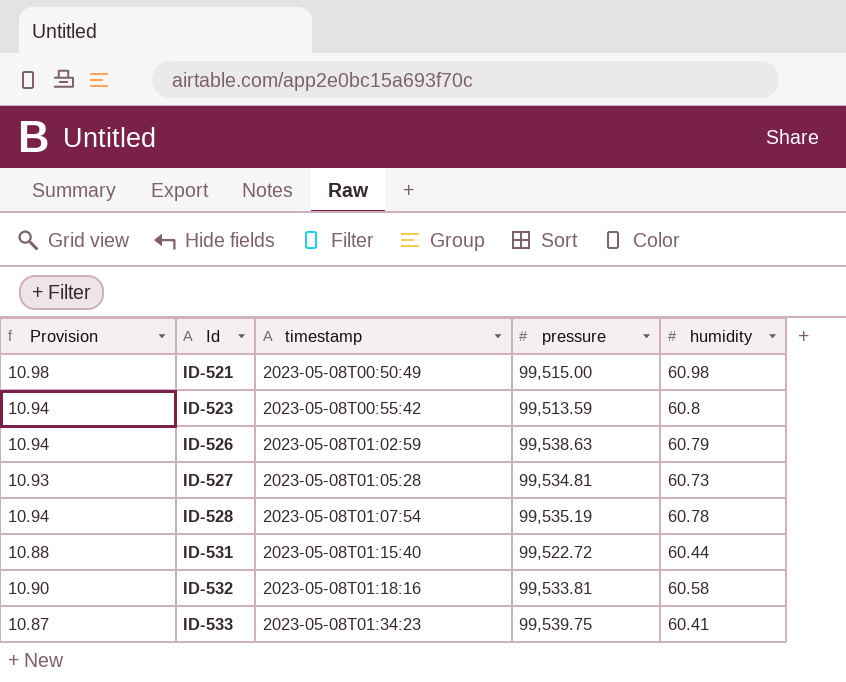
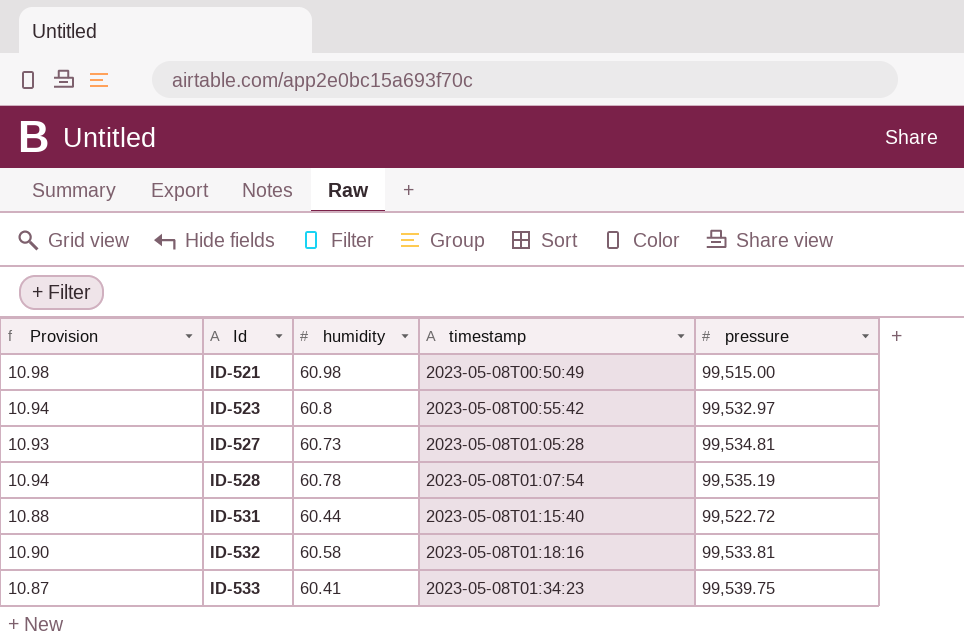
column humidity | position: 5 -> 3
row ID-526: 10.94 | 2023-05-08T01:02:59 | 99,538.63 | 60.79 -> none
ID-523 | pressure: 99,513.59 -> 99,532.97

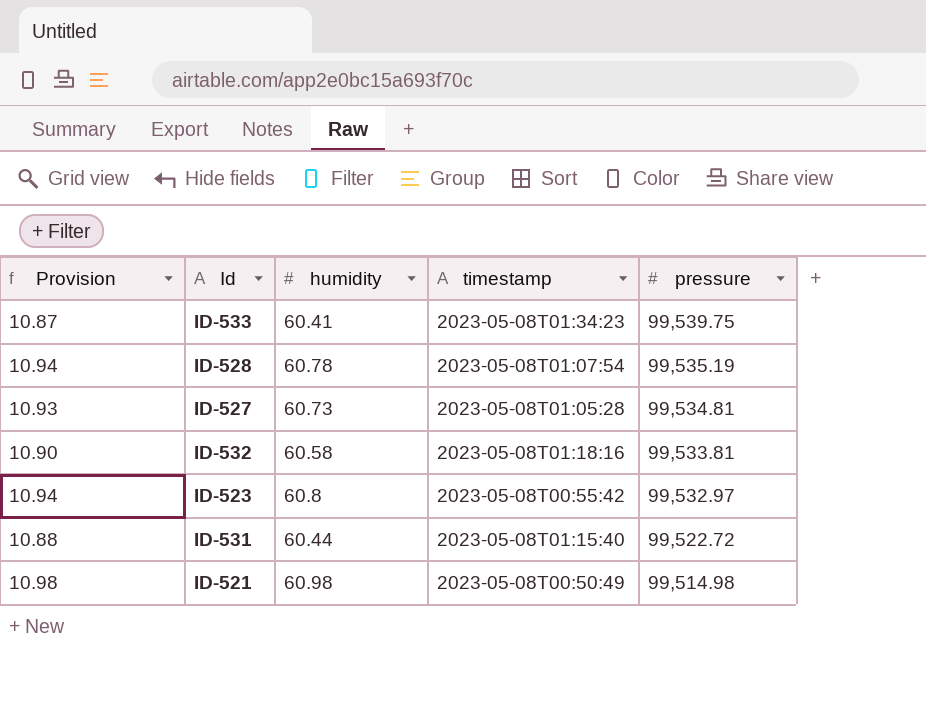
row order: Id ascending -> pressure descending
ID-521 | pressure: 99,515.00 -> 99,514.98

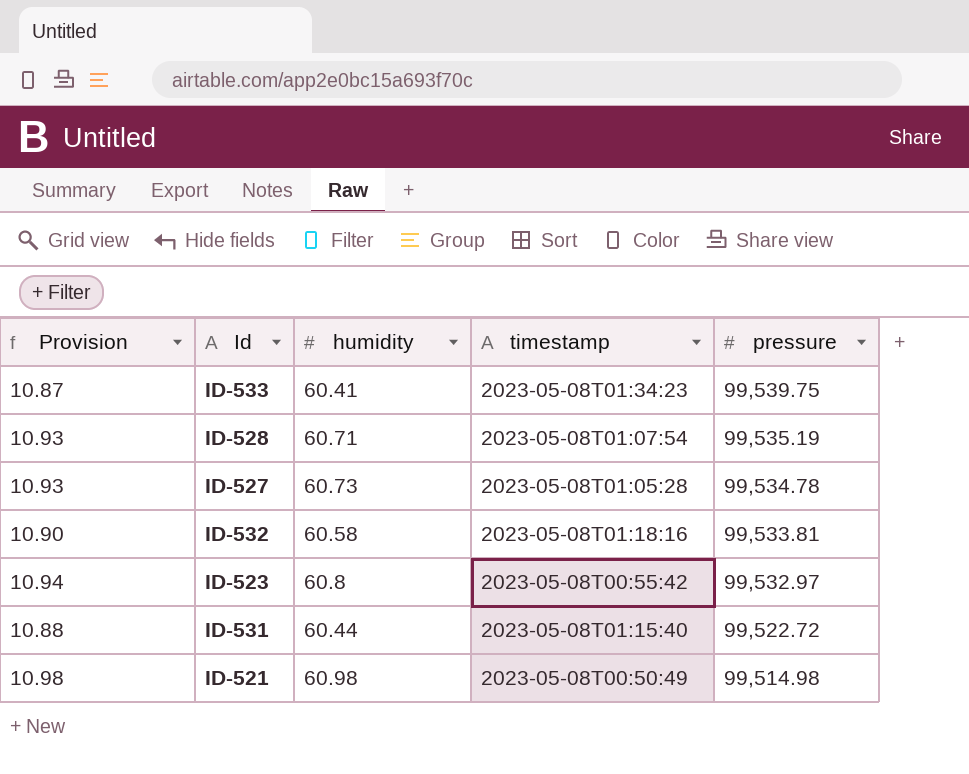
ID-528 | Provision: 10.94 -> 10.93
ID-528 | humidity: 60.78 -> 60.71
ID-527 | pressure: 99,534.81 -> 99,534.78

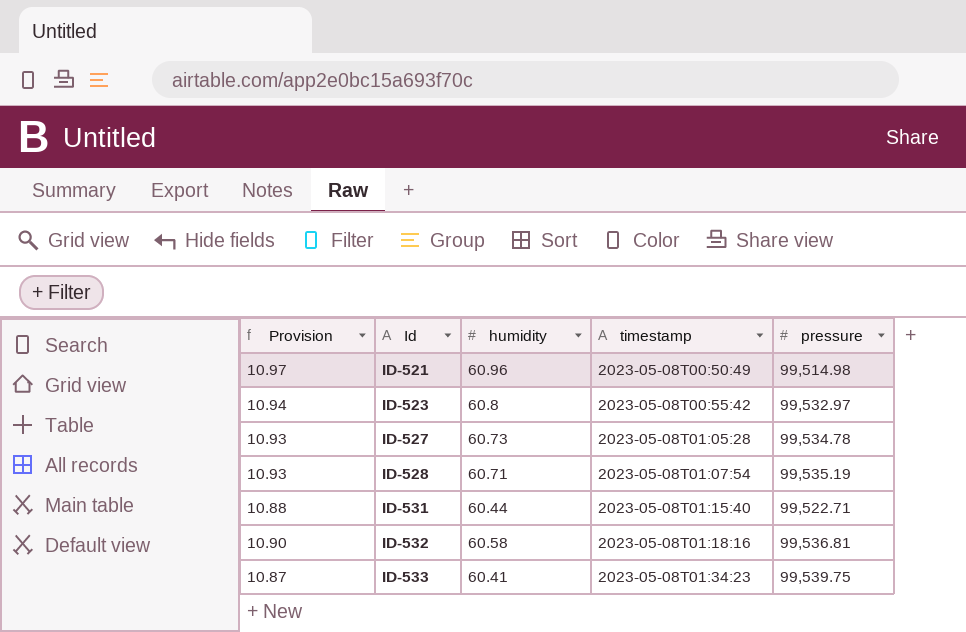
row order: pressure descending -> Id ascending
ID-521 | Provision: 10.98 -> 10.97
ID-521 | humidity: 60.98 -> 60.96
ID-531 | pressure: 99,522.72 -> 99,522.71
ID-532 | pressure: 99,533.81 -> 99,536.81

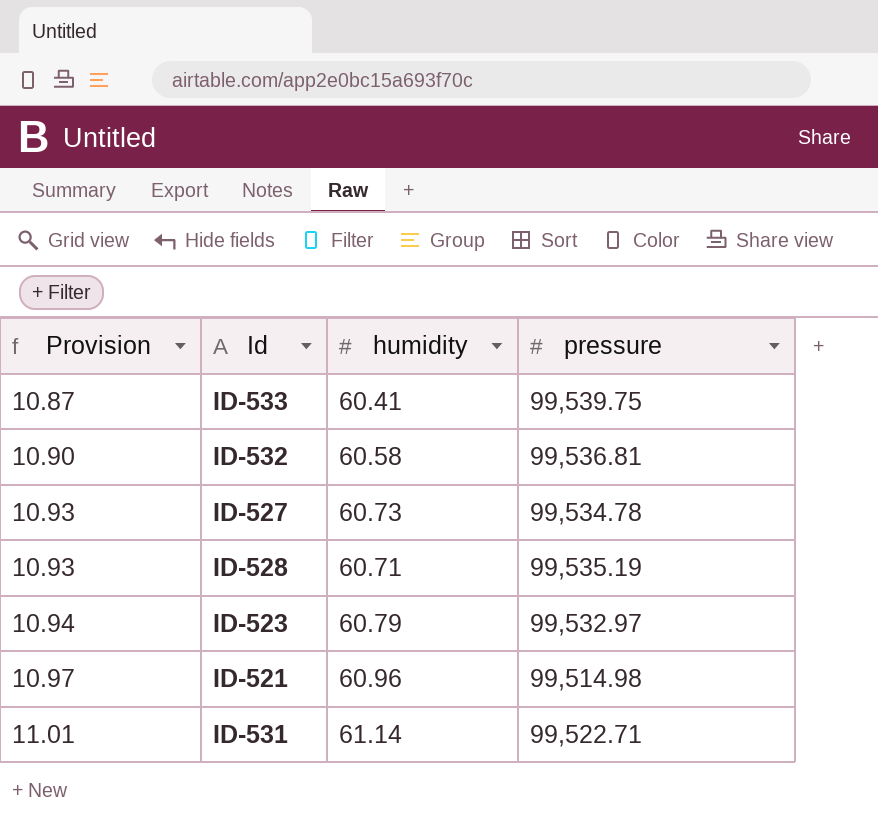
row order: Id ascending -> Provision ascending
column timestamp | position: 4 -> none
ID-523 | humidity: 60.8 -> 60.79
ID-531 | Provision: 10.88 -> 11.01
ID-531 | humidity: 60.44 -> 61.14

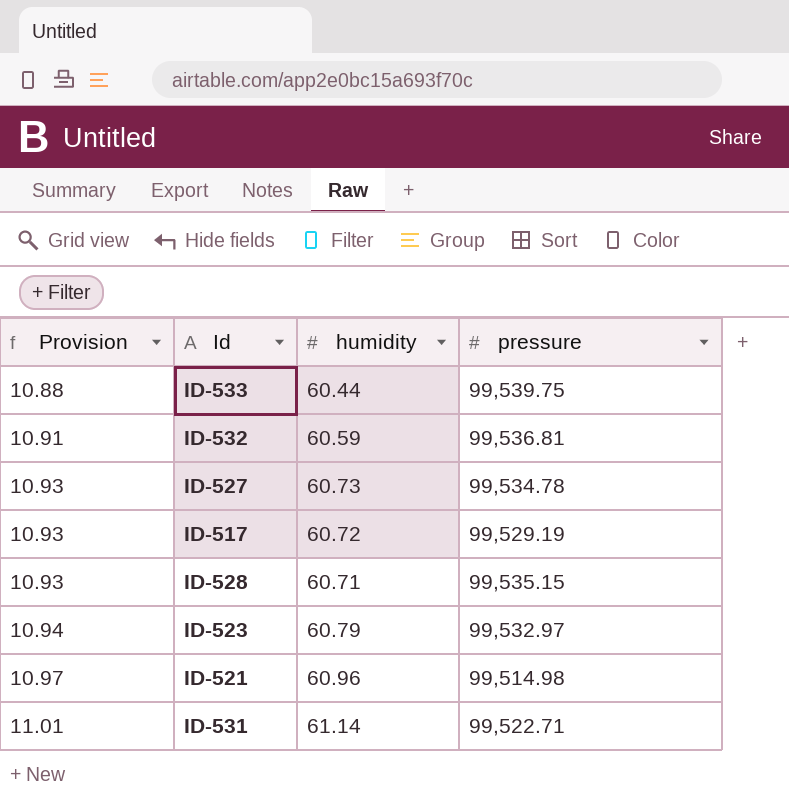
ID-533 | Provision: 10.87 -> 10.88
ID-533 | humidity: 60.41 -> 60.44
ID-532 | Provision: 10.90 -> 10.91
ID-532 | humidity: 60.58 -> 60.59
row ID-517: none -> 10.93 | 60.72 | 99,529.19
ID-528 | pressure: 99,535.19 -> 99,535.15

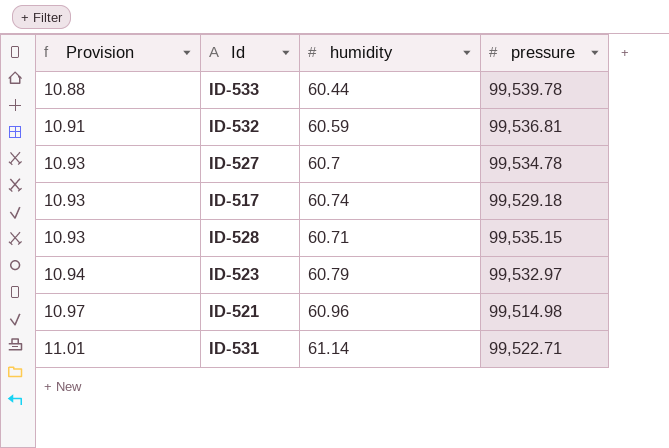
ID-533 | pressure: 99,539.75 -> 99,539.78
ID-527 | humidity: 60.73 -> 60.7
ID-517 | humidity: 60.72 -> 60.74
ID-517 | pressure: 99,529.19 -> 99,529.18

